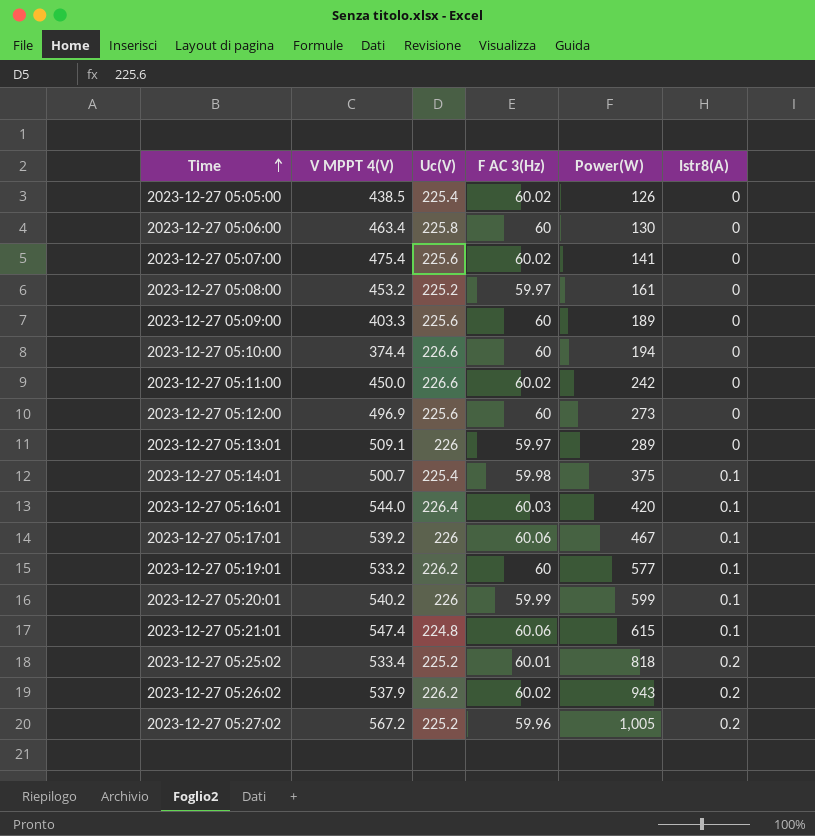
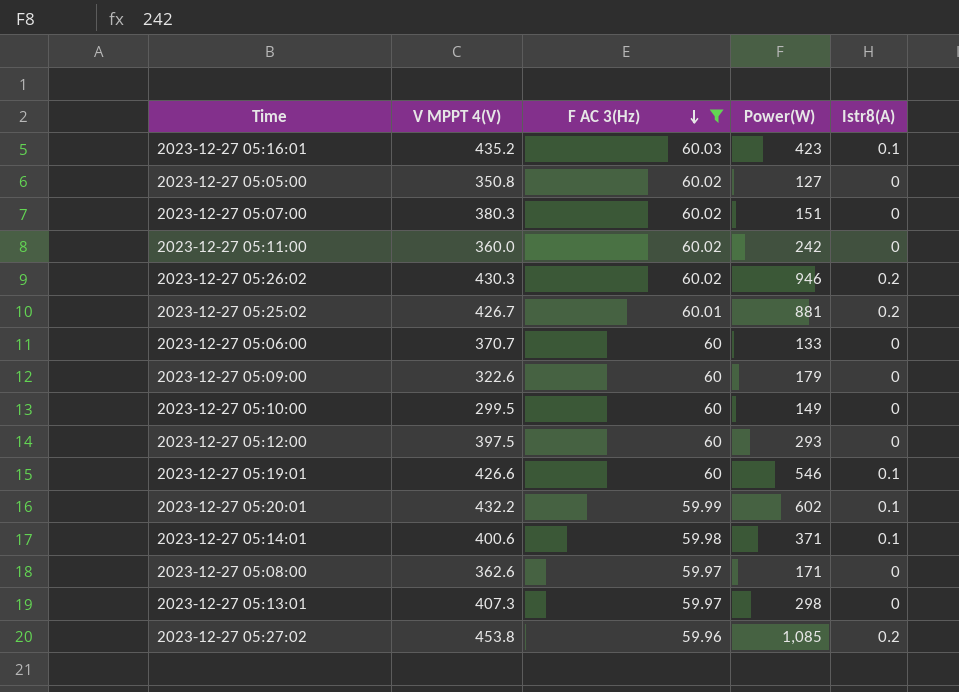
filter: none -> F AC 3(Hz) != 60.06
row order: Time ascending -> F AC 3(Hz) descending
column Uc(V) | position: 3 -> none
2023-12-27 05:16:01 | V MPPT 4(V): 544.0 -> 435.2
2023-12-27 05:16:01 | Power(W): 420 -> 423
2023-12-27 05:05:00 | V MPPT 4(V): 438.5 -> 350.8
2023-12-27 05:05:00 | Power(W): 126 -> 127
2023-12-27 05:07:00 | V MPPT 4(V): 475.4 -> 380.3
2023-12-27 05:07:00 | Power(W): 141 -> 151
2023-12-27 05:11:00 | V MPPT 4(V): 450.0 -> 360.0
2023-12-27 05:26:02 | V MPPT 4(V): 537.9 -> 430.3
2023-12-27 05:26:02 | Power(W): 943 -> 946
2023-12-27 05:25:02 | V MPPT 4(V): 533.4 -> 426.7
2023-12-27 05:25:02 | Power(W): 818 -> 881
2023-12-27 05:06:00 | V MPPT 4(V): 463.4 -> 370.7
2023-12-27 05:06:00 | Power(W): 130 -> 133
2023-12-27 05:09:00 | V MPPT 4(V): 403.3 -> 322.6
2023-12-27 05:09:00 | Power(W): 189 -> 179
2023-12-27 05:10:00 | V MPPT 4(V): 374.4 -> 299.5
2023-12-27 05:10:00 | Power(W): 194 -> 149
2023-12-27 05:12:00 | V MPPT 4(V): 496.9 -> 397.5
2023-12-27 05:12:00 | Power(W): 273 -> 293
2023-12-27 05:19:01 | V MPPT 4(V): 533.2 -> 426.6
2023-12-27 05:19:01 | Power(W): 577 -> 546
2023-12-27 05:20:01 | V MPPT 4(V): 540.2 -> 432.2
2023-12-27 05:20:01 | Power(W): 599 -> 602
2023-12-27 05:14:01 | V MPPT 4(V): 500.7 -> 400.6
2023-12-27 05:14:01 | Power(W): 375 -> 371
2023-12-27 05:08:00 | V MPPT 4(V): 453.2 -> 362.6
2023-12-27 05:08:00 | Power(W): 161 -> 171
2023-12-27 05:13:01 | V MPPT 4(V): 509.1 -> 407.3
2023-12-27 05:13:01 | Power(W): 289 -> 298
2023-12-27 05:27:02 | V MPPT 4(V): 567.2 -> 453.8
2023-12-27 05:27:02 | Power(W): 1,005 -> 1,085

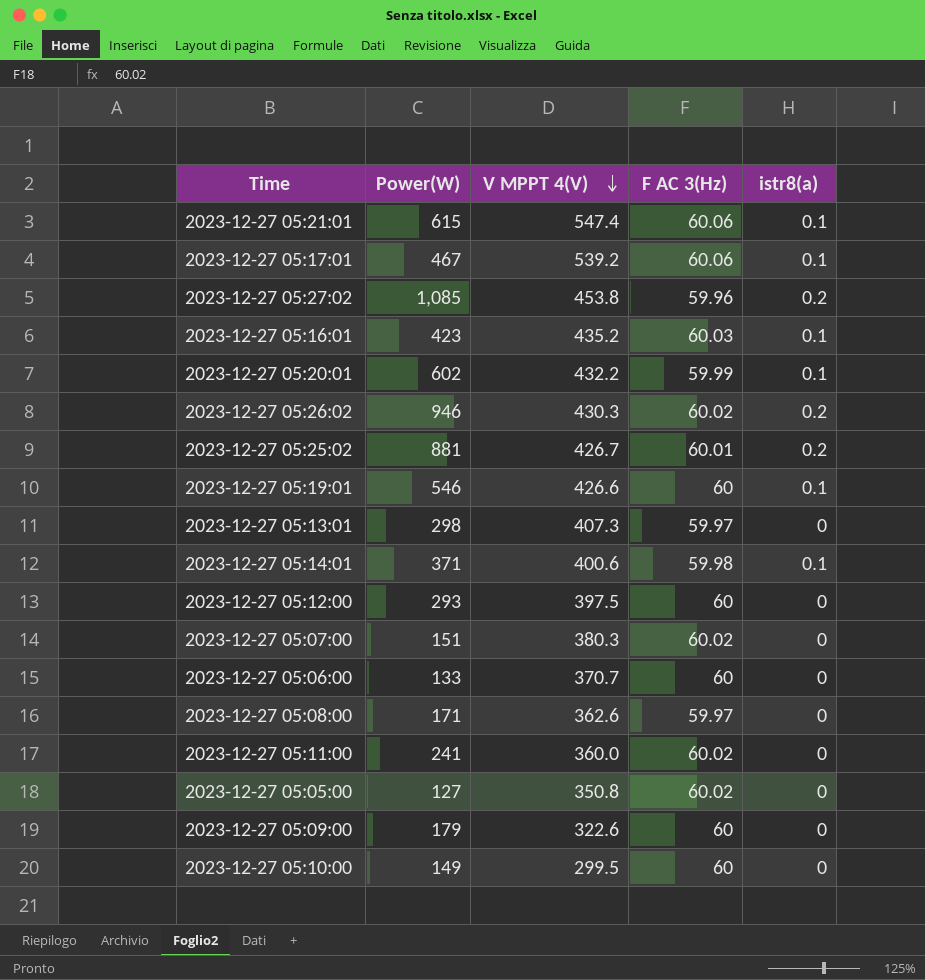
filter: F AC 3(Hz) != 60.06 -> none
row order: F AC 3(Hz) descending -> V MPPT 4(V) descending
column Power(W) | position: 4 -> 2
column name: Istr8(A) -> istr8(a)
2023-12-27 05:11:00 | Power(W): 242 -> 241

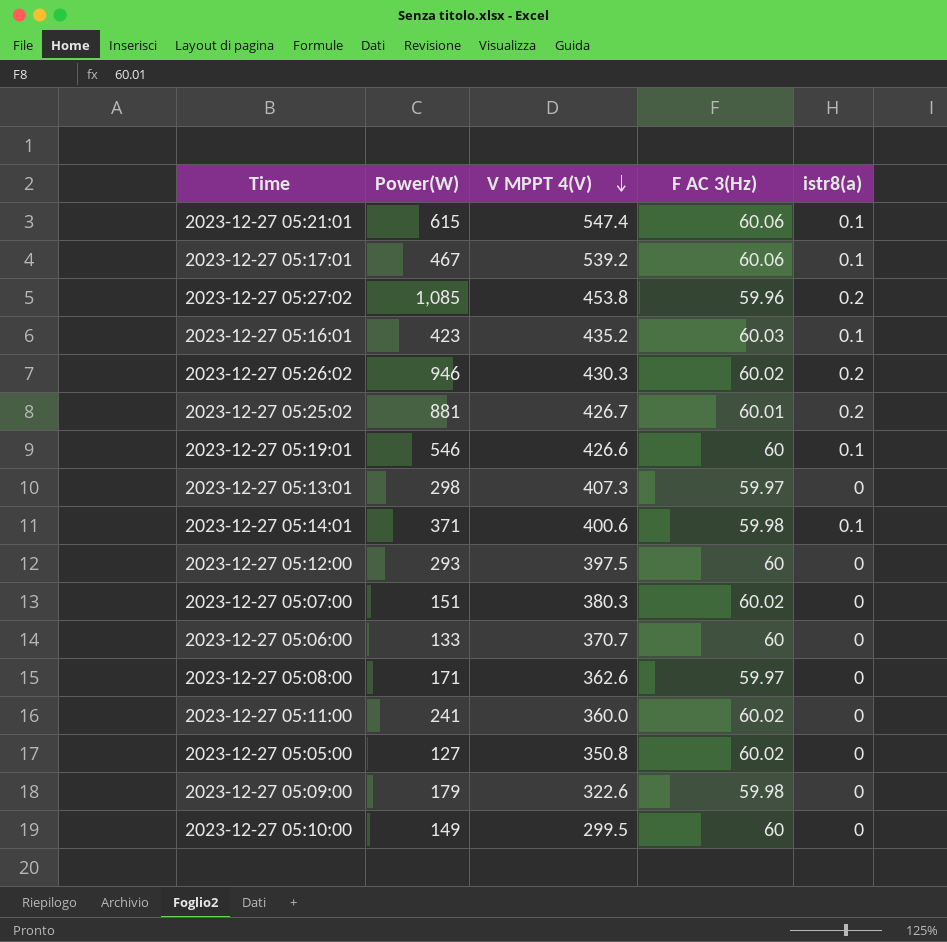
row 2023-12-27 05:20:01: 602 | 432.2 | 59.99 | 0.1 -> none
2023-12-27 05:09:00 | F AC 3(Hz): 60 -> 59.98

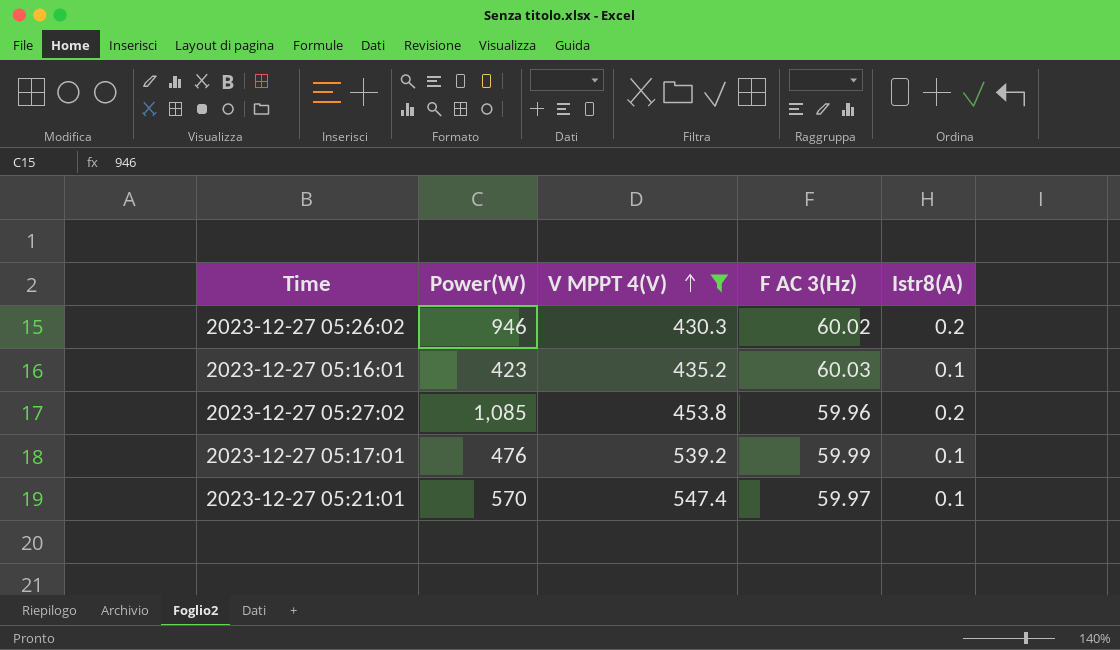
filter: none -> V MPPT 4(V) >= 430.3
row order: V MPPT 4(V) descending -> V MPPT 4(V) ascending
column name: istr8(a) -> Istr8(A)
2023-12-27 05:17:01 | Power(W): 467 -> 476
2023-12-27 05:17:01 | F AC 3(Hz): 60.06 -> 59.99
2023-12-27 05:21:01 | Power(W): 615 -> 570
2023-12-27 05:21:01 | F AC 3(Hz): 60.06 -> 59.97

